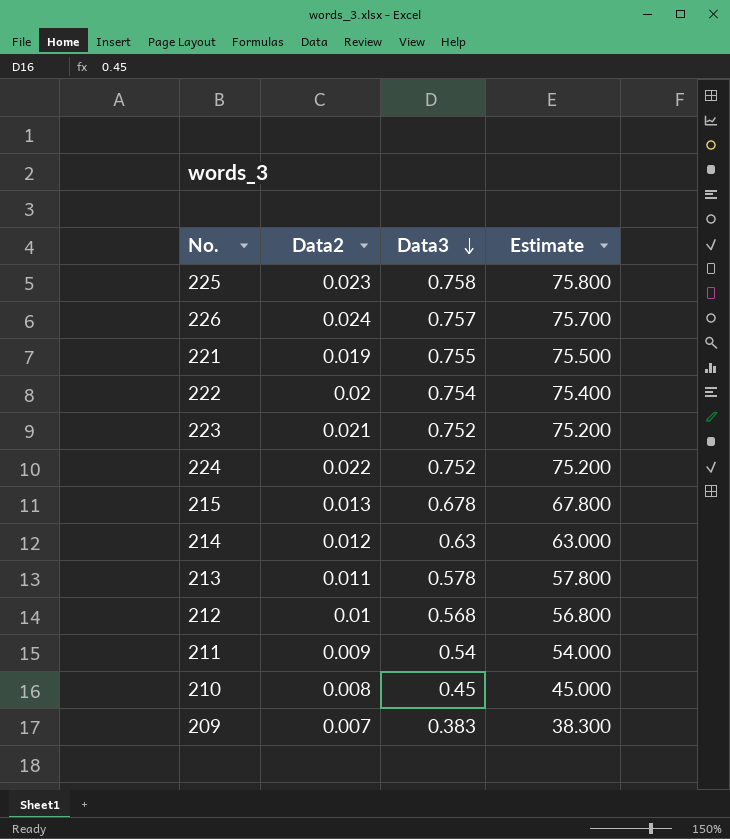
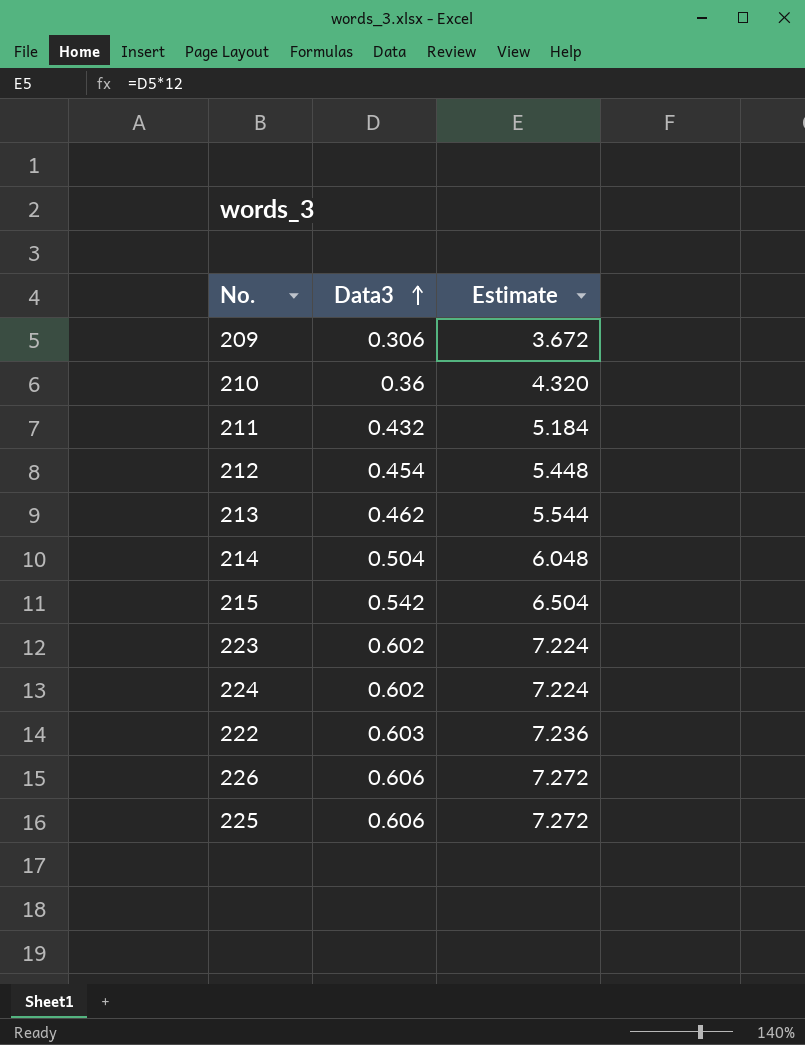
row order: Data3 descending -> Data3 ascending
column Data2 | position: 2 -> none
column Estimate | formula: [Data3] * 100 -> [Data3] * 12
row 221: 0.019 | 0.755 | 75.500 -> none
209 | Data3: 0.383 -> 0.306
210 | Data3: 0.45 -> 0.36
211 | Data3: 0.54 -> 0.432
212 | Data3: 0.568 -> 0.454
213 | Data3: 0.578 -> 0.462
214 | Data3: 0.63 -> 0.504
215 | Data3: 0.678 -> 0.542
223 | Data3: 0.752 -> 0.602
224 | Data3: 0.752 -> 0.602
222 | Data3: 0.754 -> 0.603
226 | Data3: 0.757 -> 0.606
225 | Data3: 0.758 -> 0.606

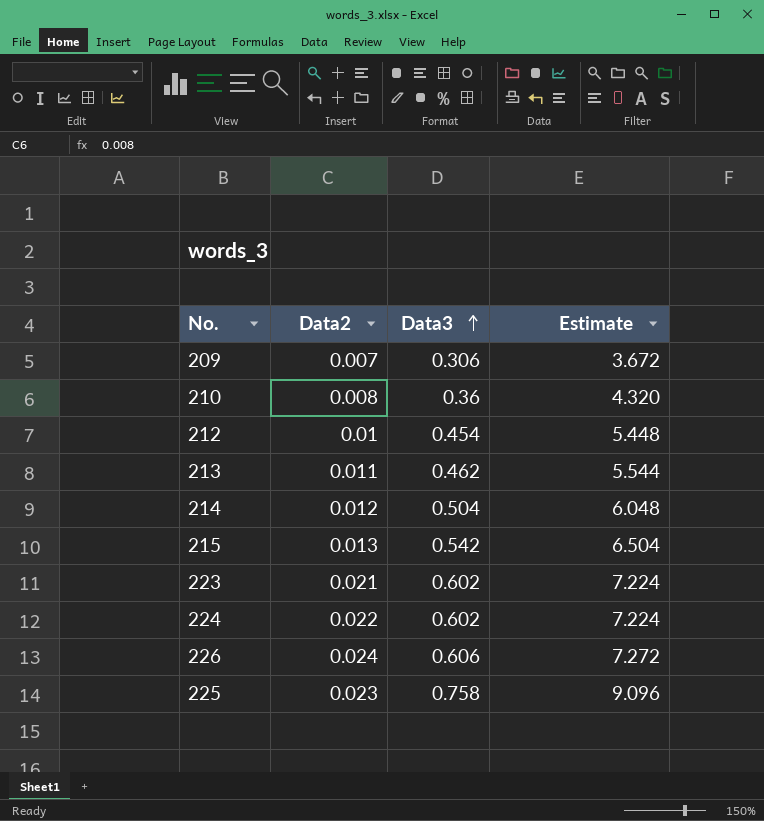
column Data2 | position: none -> 2
row 211: 0.432 | 5.184 -> none
row 222: 0.603 | 7.236 -> none
225 | Data3: 0.606 -> 0.758
225 | Estimate: 7.272 -> 9.096

